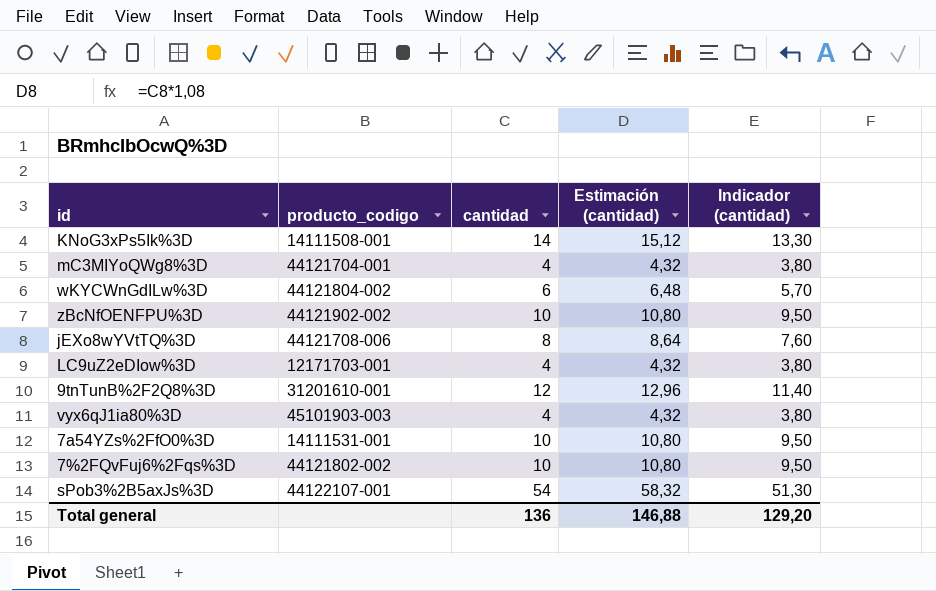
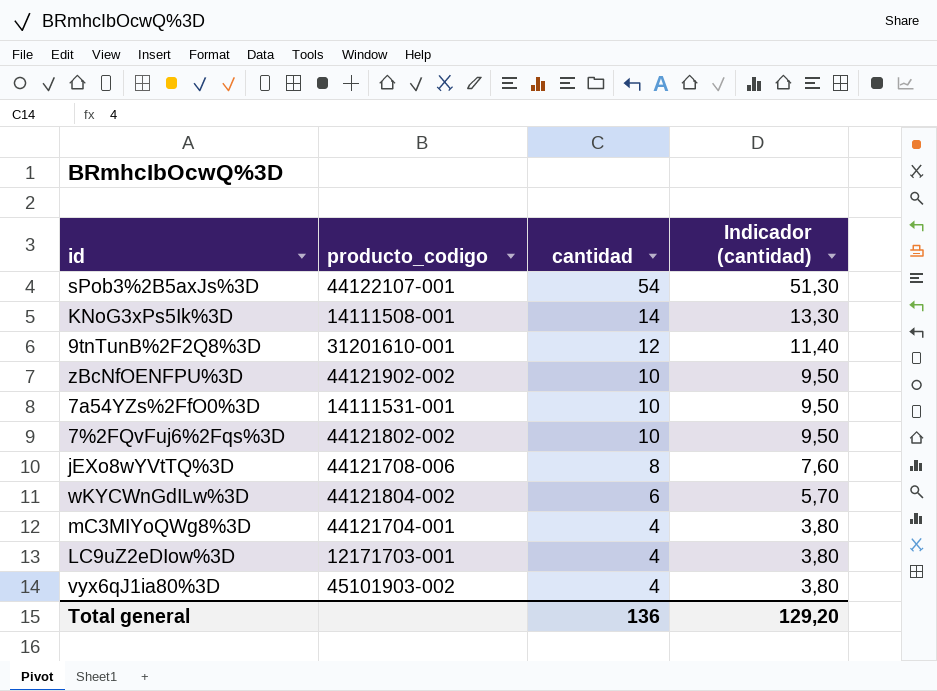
row order: none -> cantidad descending
column Estimación (cantidad) | formula: [cantidad] * 1,08 -> none
vyx6qJ1ia80%3D | producto_codigo: 45101903-003 -> 45101903-002

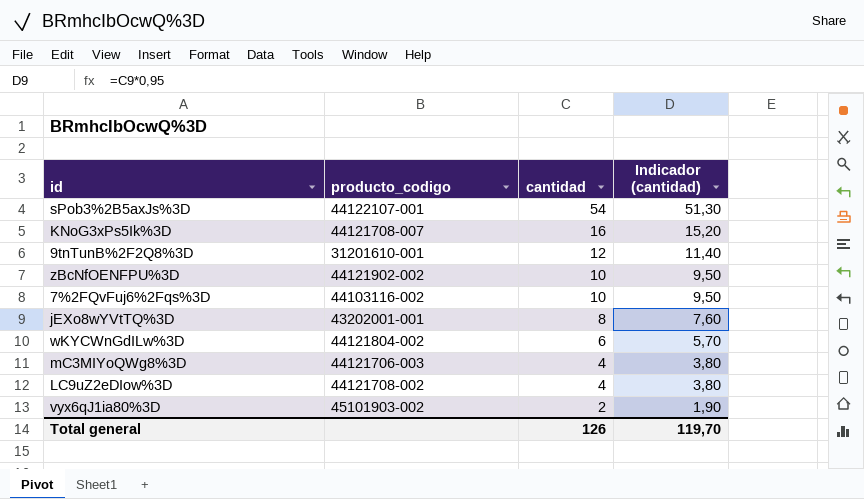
row 7a54YZs%2FfO0%3D: 14111531-001 | 10 | 9,50 -> none
KNoG3xPs5Ik%3D | producto_codigo: 14111508-001 -> 44121708-007
KNoG3xPs5Ik%3D | cantidad: 14 -> 16
KNoG3xPs5Ik%3D | Indicador (cantidad): 13,30 -> 15,20
7%2FQvFuj6%2Fqs%3D | producto_codigo: 44121802-002 -> 44103116-002
jEXo8wYVtTQ%3D | producto_codigo: 44121708-006 -> 43202001-001
mC3MIYoQWg8%3D | producto_codigo: 44121704-001 -> 44121706-003
LC9uZ2eDIow%3D | producto_codigo: 12171703-001 -> 44121708-002
vyx6qJ1ia80%3D | cantidad: 4 -> 2
vyx6qJ1ia80%3D | Indicador (cantidad): 3,80 -> 1,90
Total general | cantidad: 136 -> 126
Total general | Indicador (cantidad): 129,20 -> 119,70

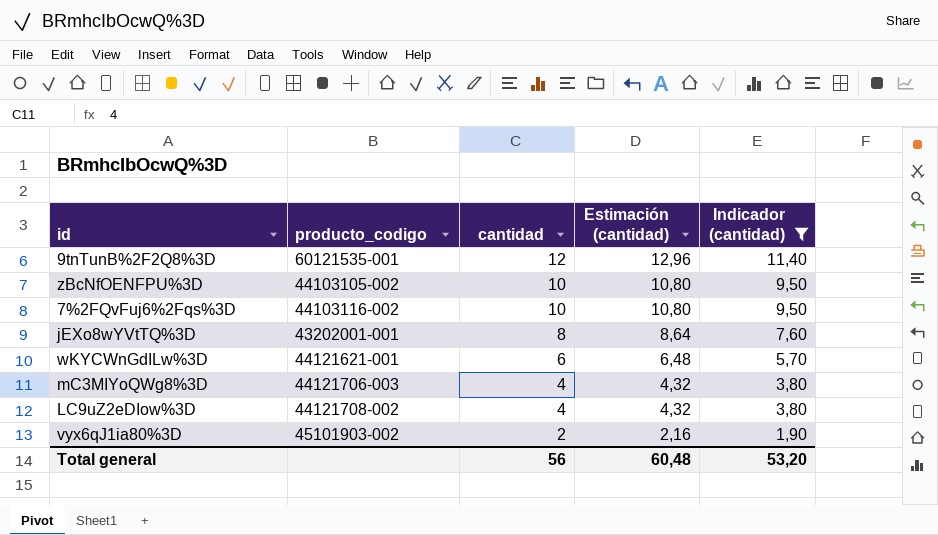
filter: none -> Indicador (cantidad) <= 11,40
column Estimación (cantidad) | formula: none -> [cantidad] * 1,08
9tnTunB%2F2Q8%3D | producto_codigo: 31201610-001 -> 60121535-001
zBcNfOENFPU%3D | producto_codigo: 44121902-002 -> 44103105-002
wKYCWnGdILw%3D | producto_codigo: 44121804-002 -> 44121621-001
Total general | cantidad: 126 -> 56
Total general | Indicador (cantidad): 119,70 -> 53,20

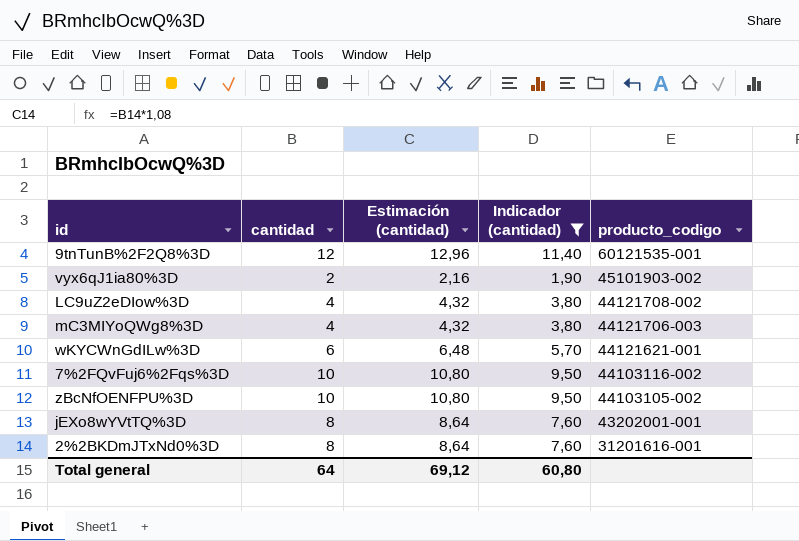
row order: cantidad descending -> producto_codigo descending
column producto_codigo | position: 2 -> 5
row 2%2BKDmJTxNd0%3D: none -> 8 | 8,64 | 7,60 | 31201616-001
Total general | cantidad: 56 -> 64
Total general | Estimación (cantidad): 60,48 -> 69,12
Total general | Indicador (cantidad): 53,20 -> 60,80

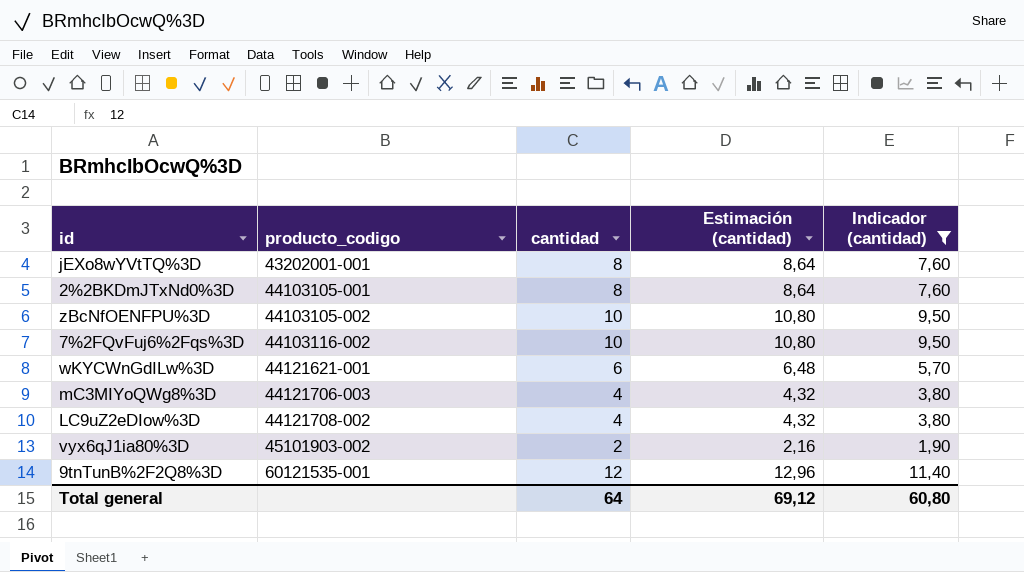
row order: producto_codigo descending -> producto_codigo ascending
column producto_codigo | position: 5 -> 2
2%2BKDmJTxNd0%3D | producto_codigo: 31201616-001 -> 44103105-001

